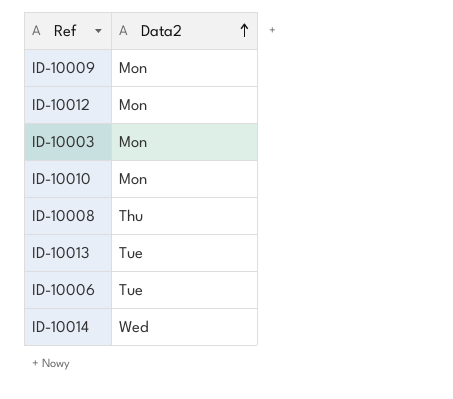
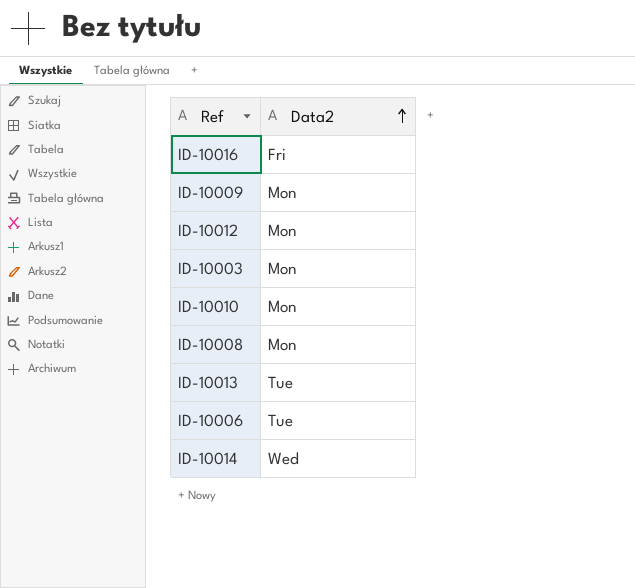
row ID-10016: none -> Fri
ID-10008 | Data2: Thu -> Mon

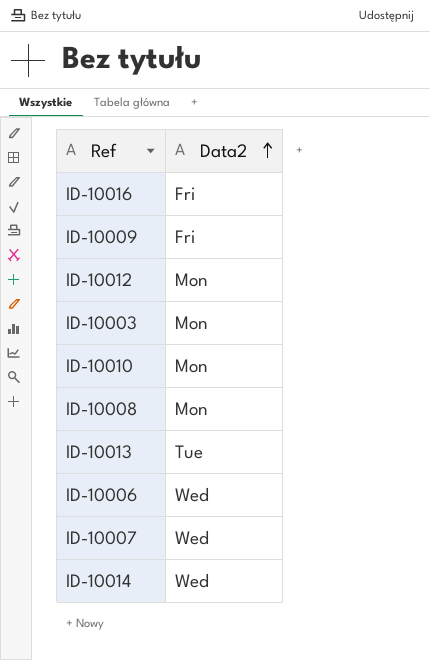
ID-10009 | Data2: Mon -> Fri
ID-10006 | Data2: Tue -> Wed
row ID-10007: none -> Wed

